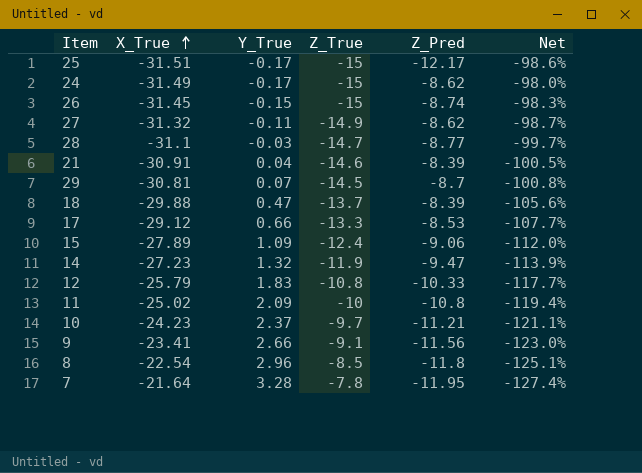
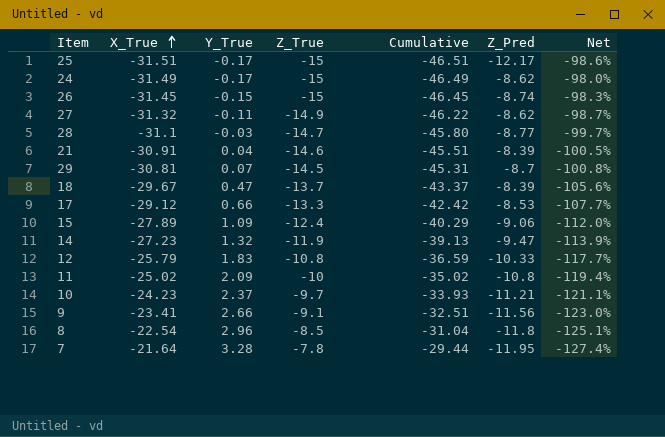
column Cumulative | formula: none -> [X_True] + [Z_True]
18 | X_True: -29.88 -> -29.67

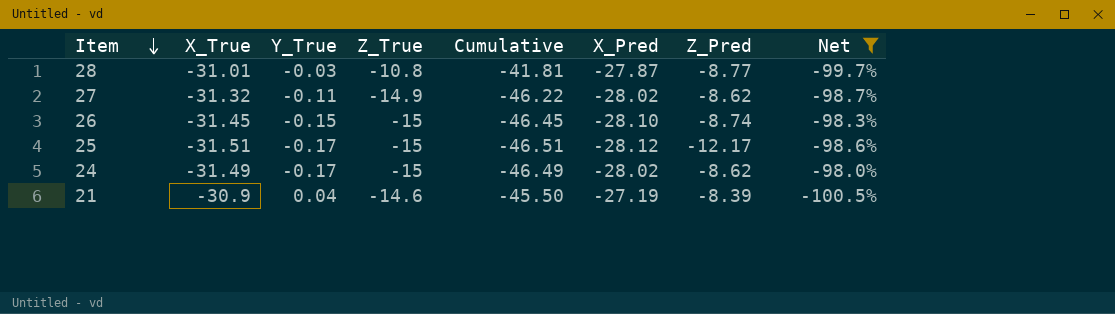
filter: none -> Net >= -100.5%
row order: X_True ascending -> Item descending
column X_Pred | position: none -> 6
28 | X_True: -31.1 -> -31.01
28 | Z_True: -14.7 -> -10.8
28 | Cumulative: -45.80 -> -41.81
21 | X_True: -30.91 -> -30.9
21 | Cumulative: -45.51 -> -45.50

